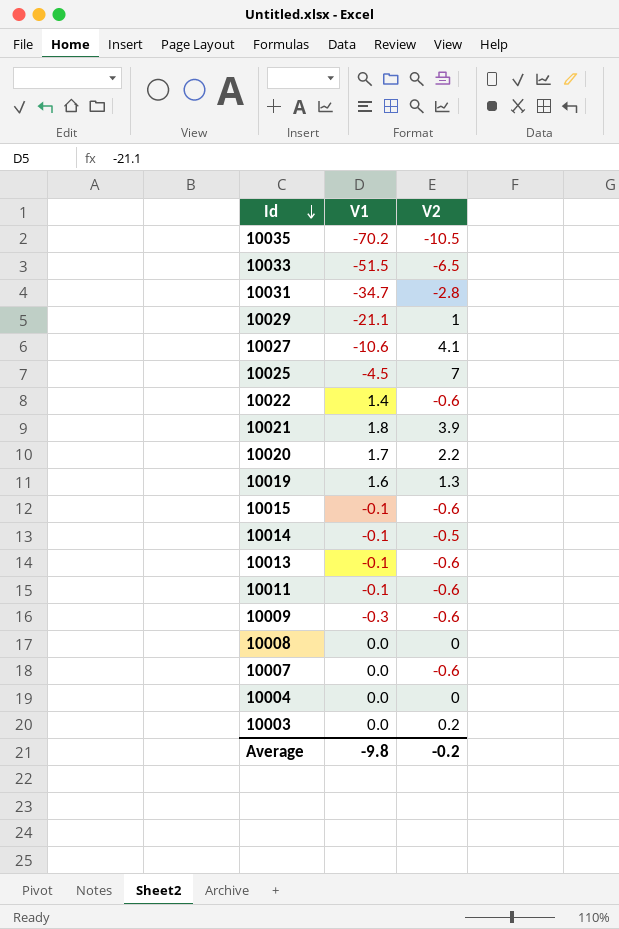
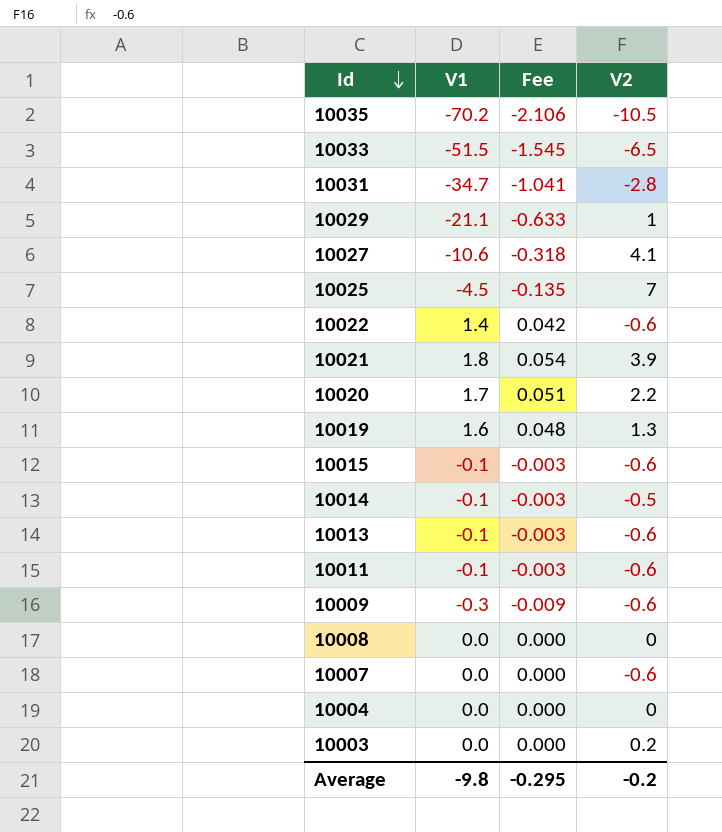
column Fee | formula: none -> [V1] * 0.03

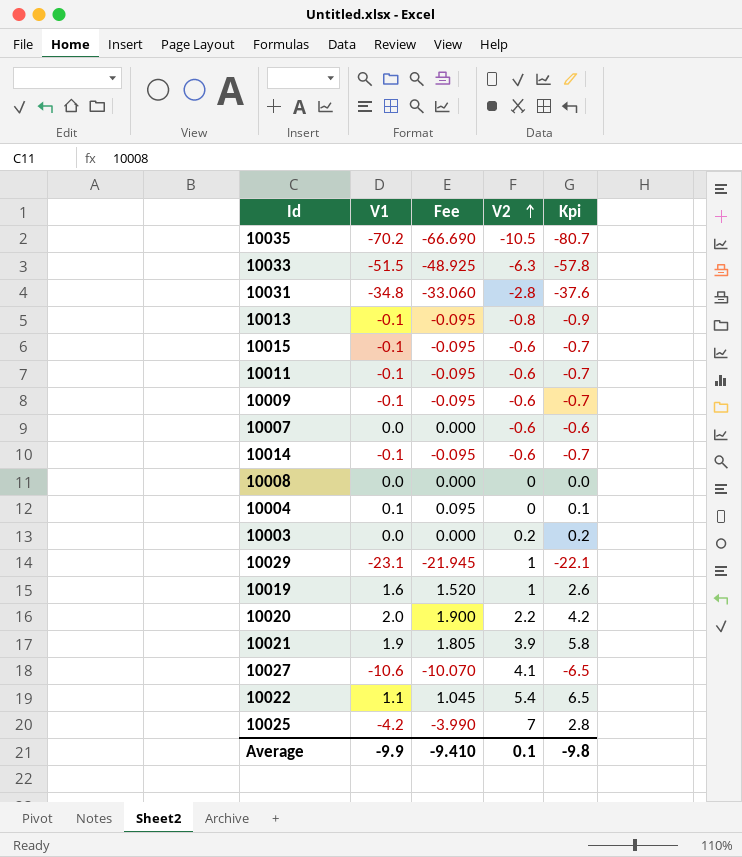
row order: Id descending -> V2 ascending
column Fee | formula: [V1] * 0.03 -> [V1] * 0.95
column Kpi | formula: none -> [V1] + [V2]
10033 | V2: -6.5 -> -6.3
10031 | V1: -34.7 -> -34.8
10013 | V2: -0.6 -> -0.8
10009 | V1: -0.3 -> -0.1
10014 | V2: -0.5 -> -0.6
10004 | V1: 0.0 -> 0.1
10029 | V1: -21.1 -> -23.1
10019 | V2: 1.3 -> 1
10020 | V1: 1.7 -> 2.0
10021 | V1: 1.8 -> 1.9
10022 | V1: 1.4 -> 1.1
10022 | V2: -0.6 -> 5.4
10025 | V1: -4.5 -> -4.2
Average | V1: -9.8 -> -9.9
Average | Fee: -0.295 -> -9.410
Average | V2: -0.2 -> 0.1

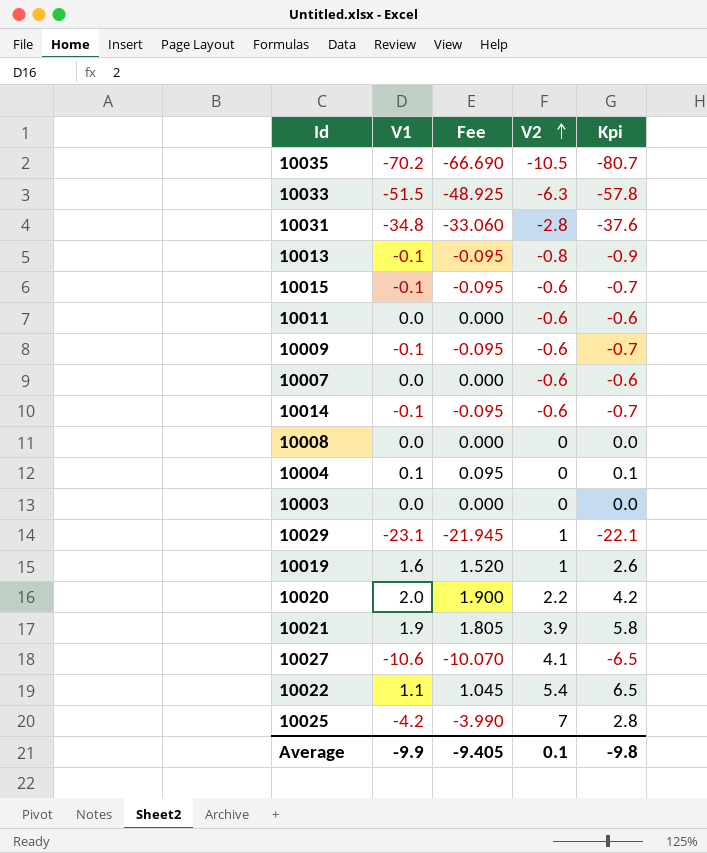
10011 | V1: -0.1 -> 0.0
10011 | Fee: -0.095 -> 0.000
10011 | Kpi: -0.7 -> -0.6
10003 | V2: 0.2 -> 0
10003 | Kpi: 0.2 -> 0.0
Average | Fee: -9.410 -> -9.405

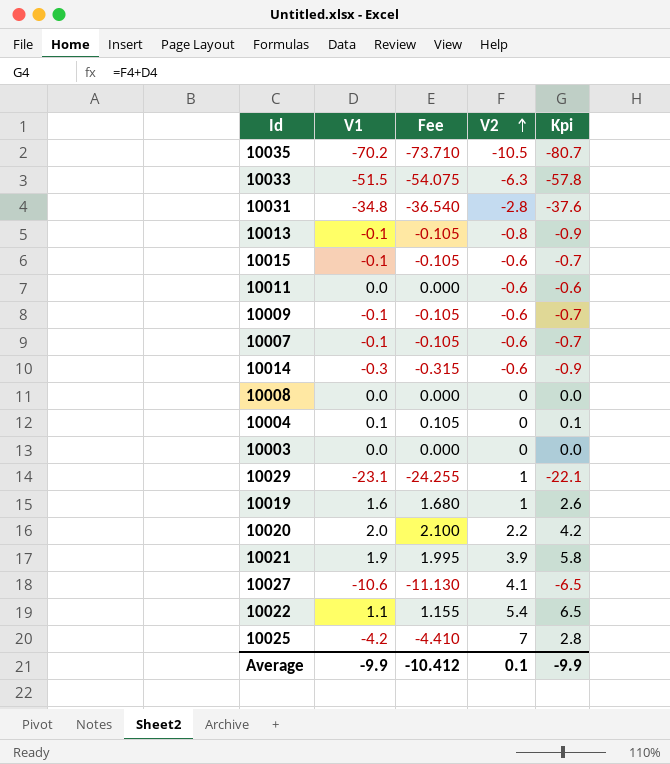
column Fee | formula: [V1] * 0.95 -> [V1] * 1.05
10007 | V1: 0.0 -> -0.1
10007 | Kpi: -0.6 -> -0.7
10014 | V1: -0.1 -> -0.3
10014 | Kpi: -0.7 -> -0.9
Average | Fee: -9.405 -> -10.412
Average | Kpi: -9.8 -> -9.9

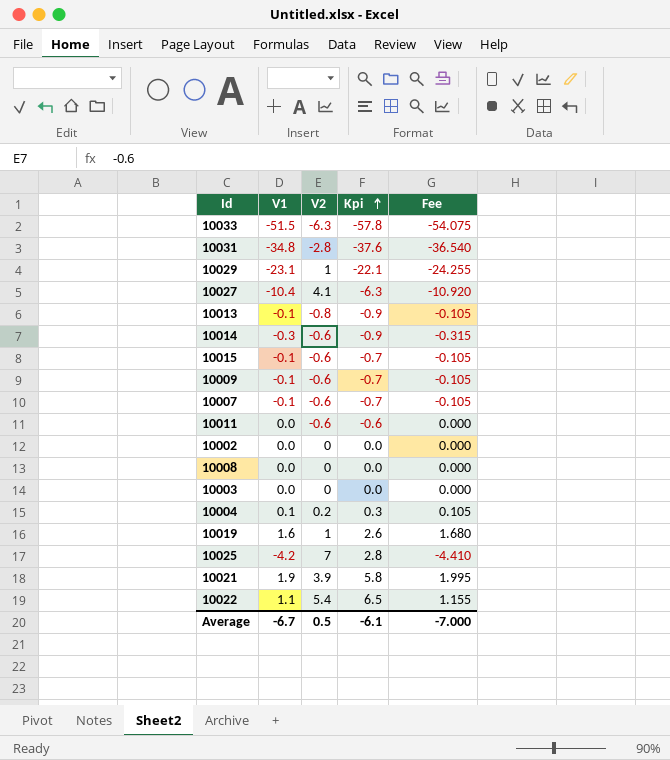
row order: V2 ascending -> Kpi ascending
column Fee | position: 3 -> 5
row 10035: -70.2 | -73.710 | -10.5 | -80.7 -> none
row 10020: 2.0 | 2.100 | 2.2 | 4.2 -> none
10027 | V1: -10.6 -> -10.4
10027 | Kpi: -6.5 -> -6.3
10027 | Fee: -11.130 -> -10.920
row 10002: none -> 0.0 | 0 | 0.0 | 0.000
10004 | V2: 0 -> 0.2
10004 | Kpi: 0.1 -> 0.3
Average | V1: -9.9 -> -6.7
Average | V2: 0.1 -> 0.5
Average | Kpi: -9.9 -> -6.1
Average | Fee: -10.412 -> -7.000

